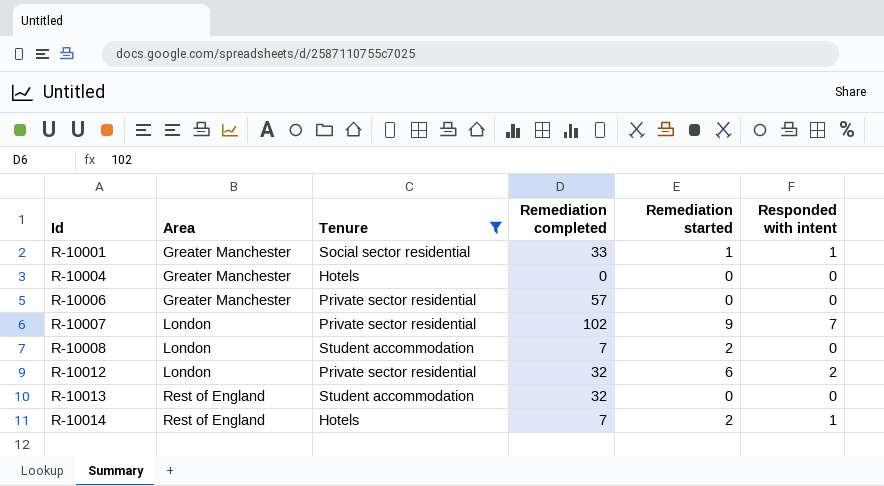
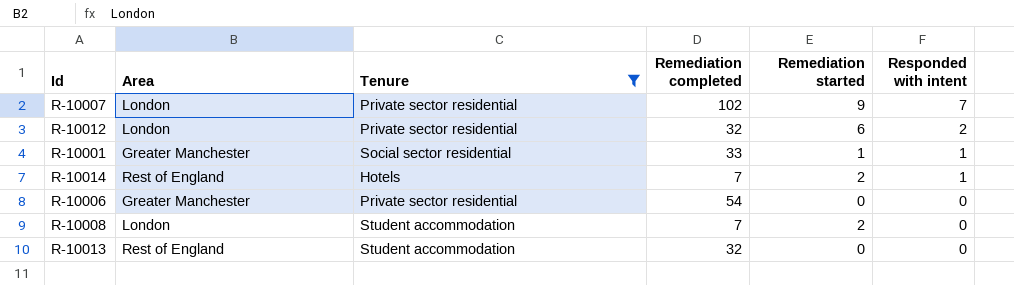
row order: Id ascending -> Responded with intent descending
row R-10004: Greater Manchester | Hotels | 0 | 0 | 0 -> none
R-10006 | Remediation completed: 57 -> 54

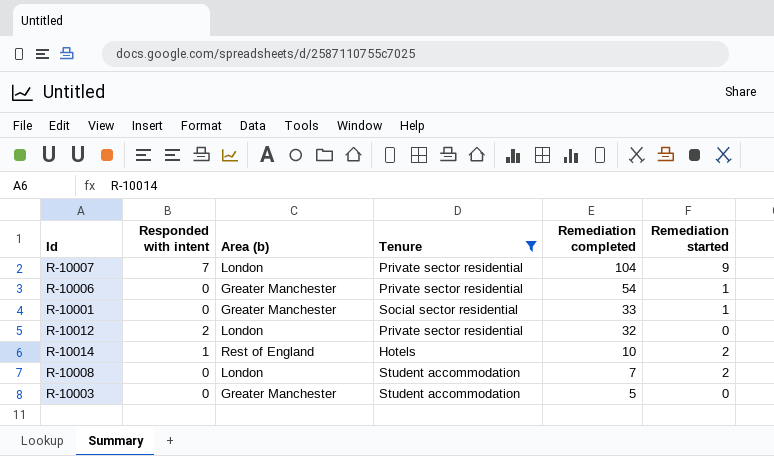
row order: Responded with intent descending -> Remediation completed descending
column Responded with intent | position: 6 -> 2
column name: Area -> Area (b)
row R-10013: Rest of England | Student accommodation | 32 | 0 | 0 -> none
R-10007 | Remediation completed: 102 -> 104
R-10006 | Remediation started: 0 -> 1
R-10001 | Responded with intent: 1 -> 0
R-10012 | Remediation started: 6 -> 0
R-10014 | Remediation completed: 7 -> 10
row R-10003: none -> 0 | Greater Manchester | Student accommodation | 5 | 0

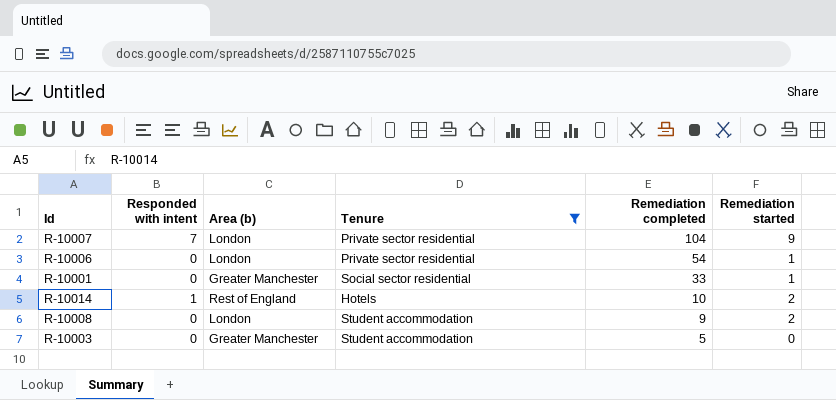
row R-10012: 2 | London | Private sector residential | 32 | 0 -> none
R-10006 | Area (b): Greater Manchester -> London
R-10008 | Remediation completed: 7 -> 9

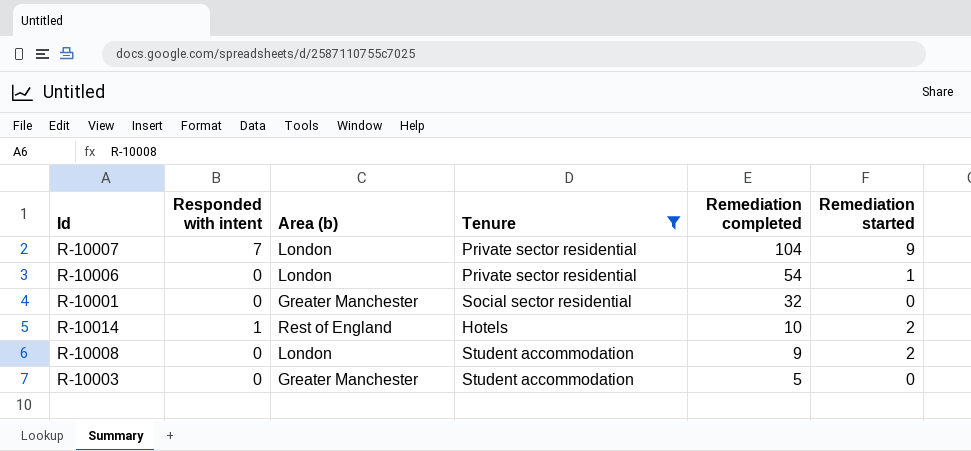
R-10001 | Remediation completed: 33 -> 32
R-10001 | Remediation started: 1 -> 0

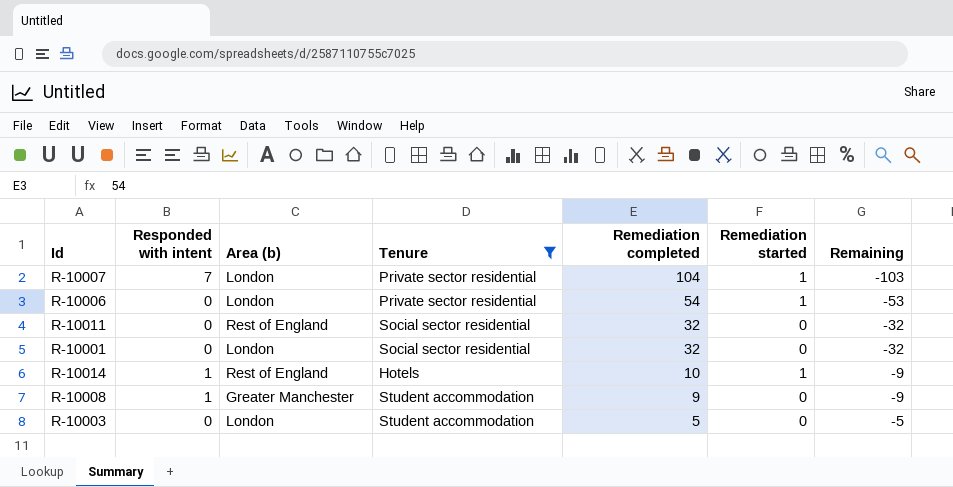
column Remaining | formula: none -> [Remediation started] - [Remediation completed]
R-10007 | Remediation started: 9 -> 1
row R-10011: none -> 0 | Rest of England | Social sector residential | 32 | 0 | -32
R-10001 | Area (b): Greater Manchester -> London
R-10014 | Remediation started: 2 -> 1
R-10008 | Responded with intent: 0 -> 1
R-10008 | Area (b): London -> Greater Manchester
R-10008 | Remediation started: 2 -> 0
R-10003 | Area (b): Greater Manchester -> London

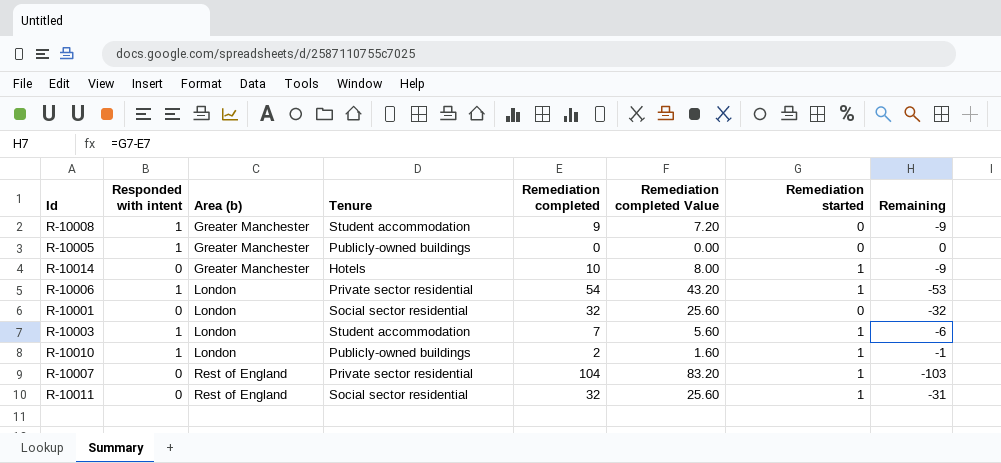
filter: Tenure != Publicly-owned buildings -> none
row order: Remediation completed descending -> Area (b) ascending
column Remediation completed Value | formula: none -> [Remediation completed] * 0.8
R-10014 | Responded with intent: 1 -> 0
R-10014 | Area (b): Rest of England -> Greater Manchester
R-10006 | Responded with intent: 0 -> 1
R-10003 | Responded with intent: 0 -> 1
R-10003 | Remediation completed: 5 -> 7
R-10003 | Remediation started: 0 -> 1
R-10003 | Remaining: -5 -> -6
R-10007 | Responded with intent: 7 -> 0
R-10007 | Area (b): London -> Rest of England
R-10011 | Remediation started: 0 -> 1
R-10011 | Remaining: -32 -> -31

